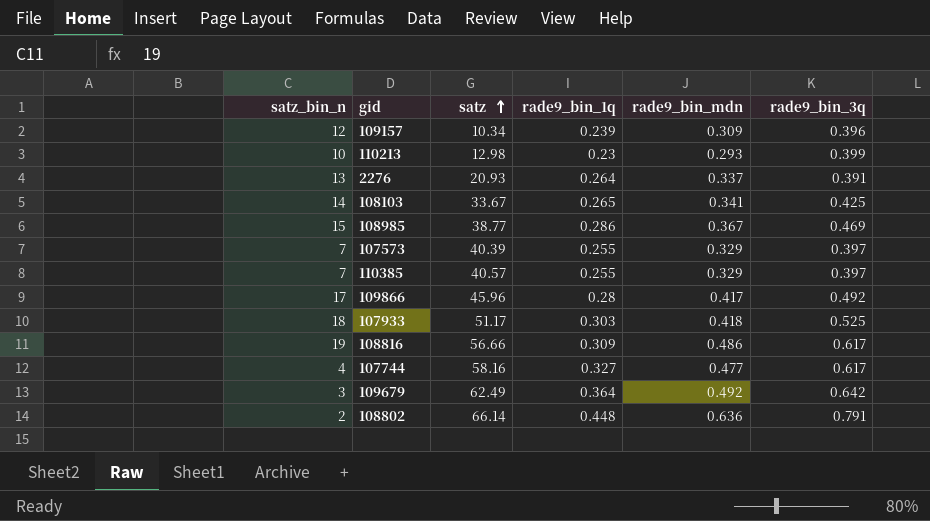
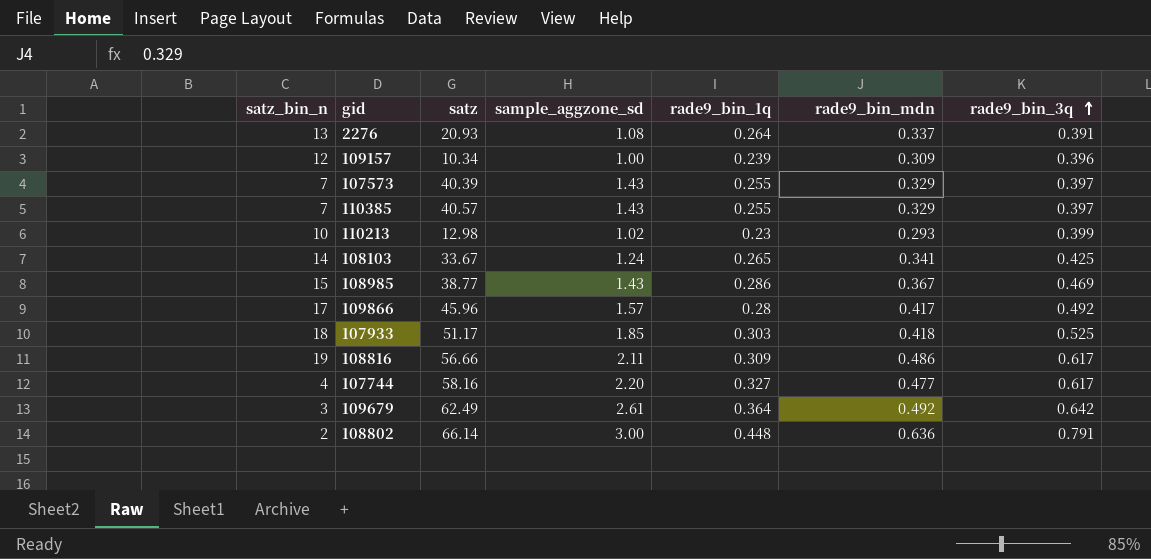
row order: satz ascending -> rade9_bin_3q ascending
column sample_aggzone_sd | position: none -> 4

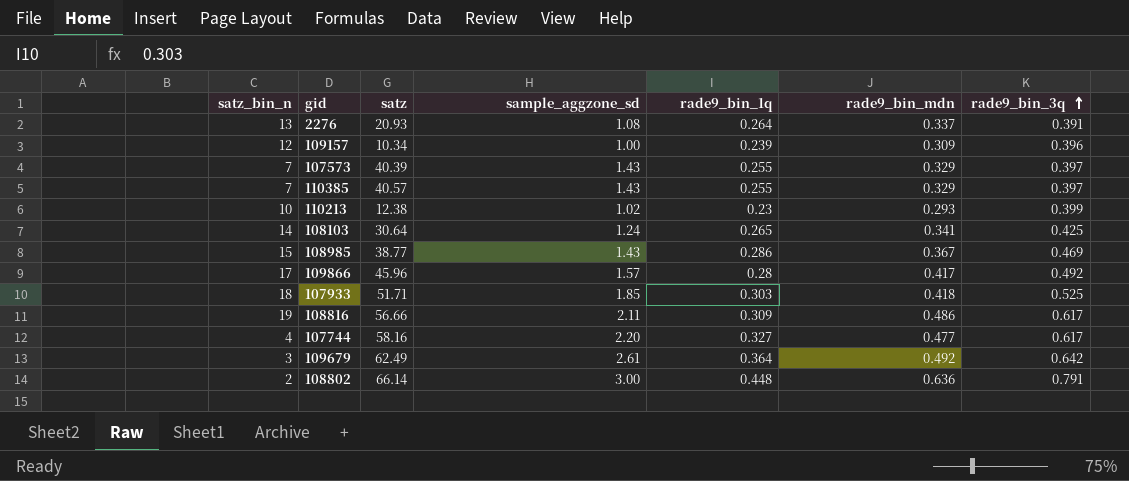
110213 | satz: 12.98 -> 12.38
108103 | satz: 33.67 -> 30.64
107933 | satz: 51.17 -> 51.71

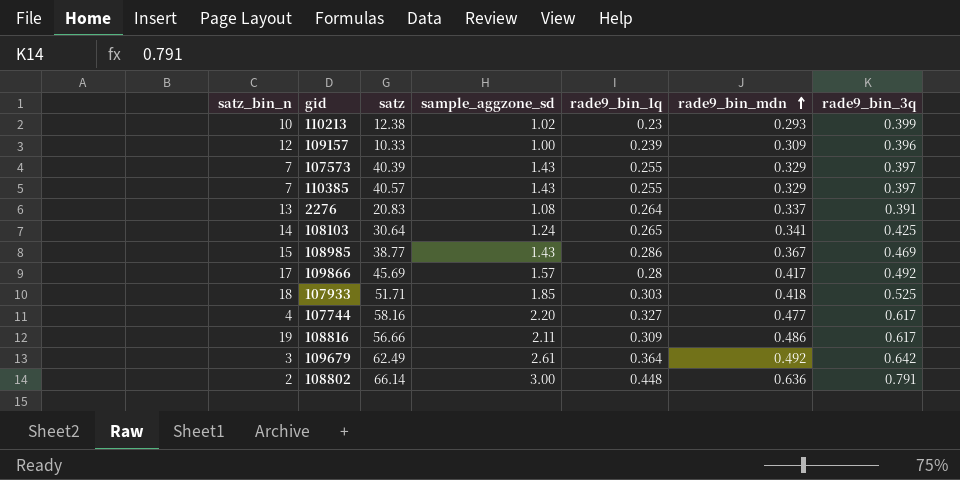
row order: rade9_bin_3q ascending -> rade9_bin_mdn ascending
109157 | satz: 10.34 -> 10.33
2276 | satz: 20.93 -> 20.83
109866 | satz: 45.96 -> 45.69

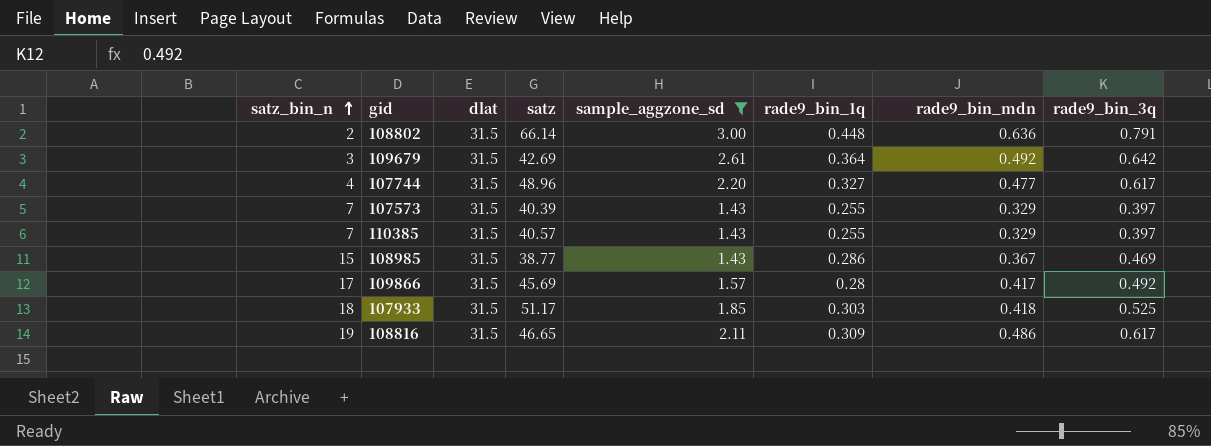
filter: none -> sample_aggzone_sd >= 1.43
row order: rade9_bin_mdn ascending -> satz_bin_n ascending
column dlat | position: none -> 3
109679 | satz: 62.49 -> 42.69
107744 | satz: 58.16 -> 48.96
107933 | satz: 51.71 -> 51.17
108816 | satz: 56.66 -> 46.65

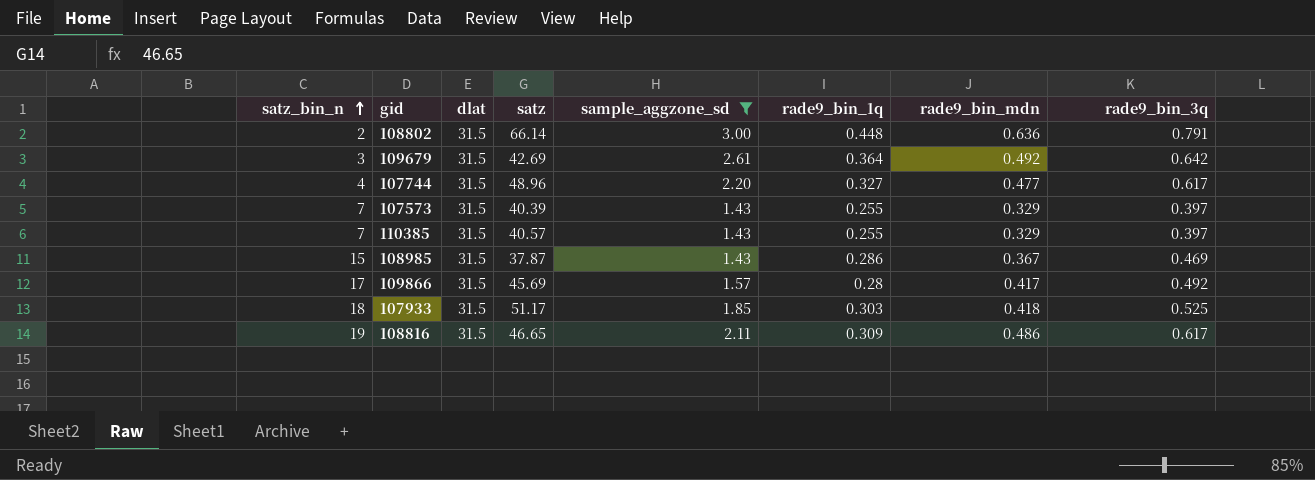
108985 | satz: 38.77 -> 37.87

